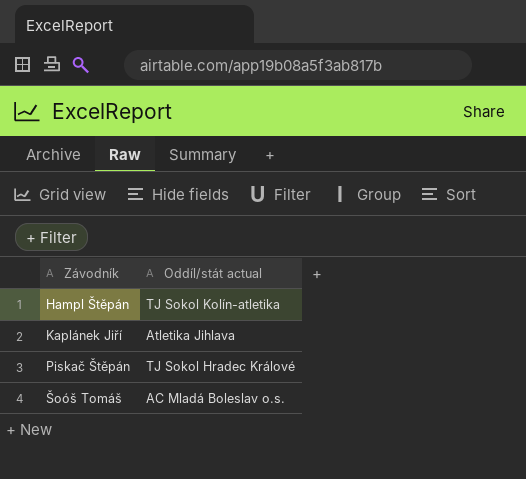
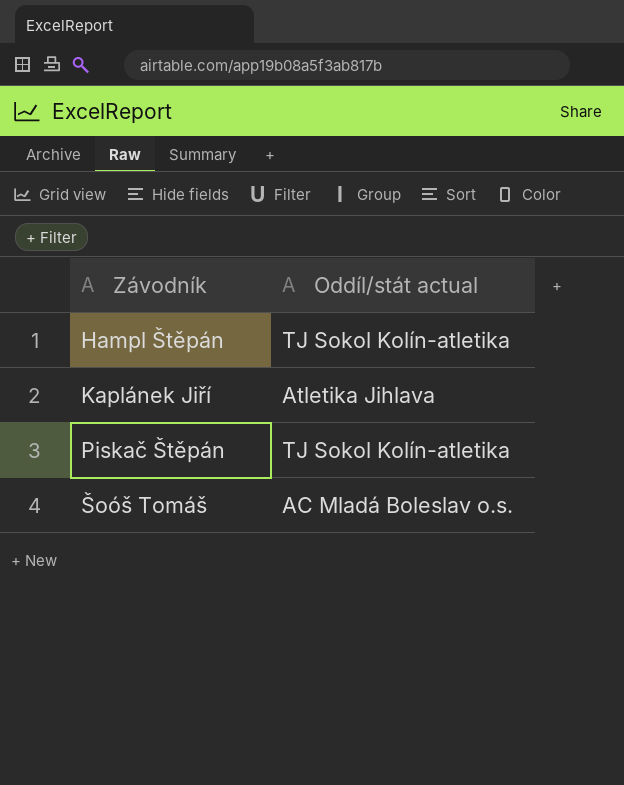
Piskač Štěpán | Oddíl/stát actual: TJ Sokol Hradec Králové -> TJ Sokol Kolín-atletika

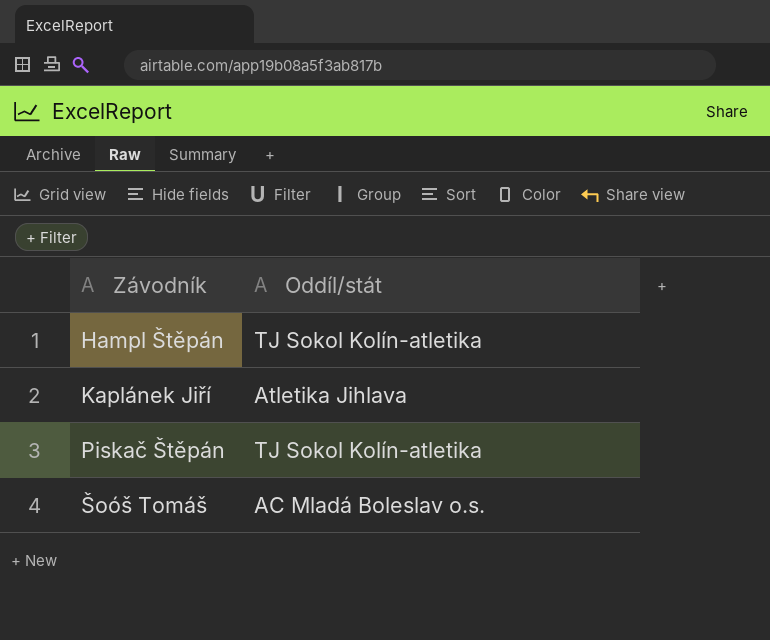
column name: Oddíl/stát actual -> Oddíl/stát

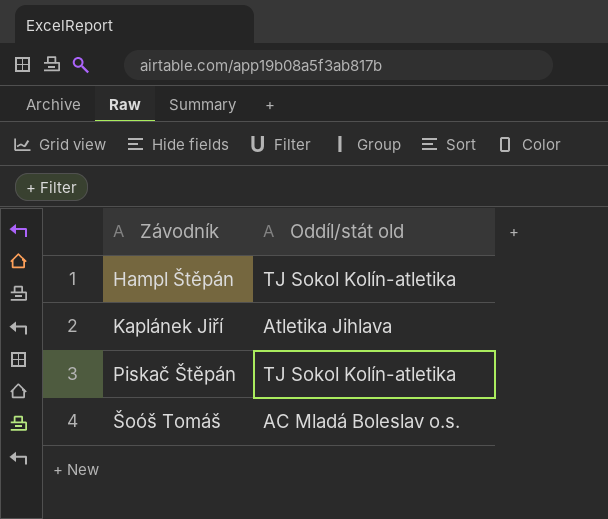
column name: Oddíl/stát -> Oddíl/stát old

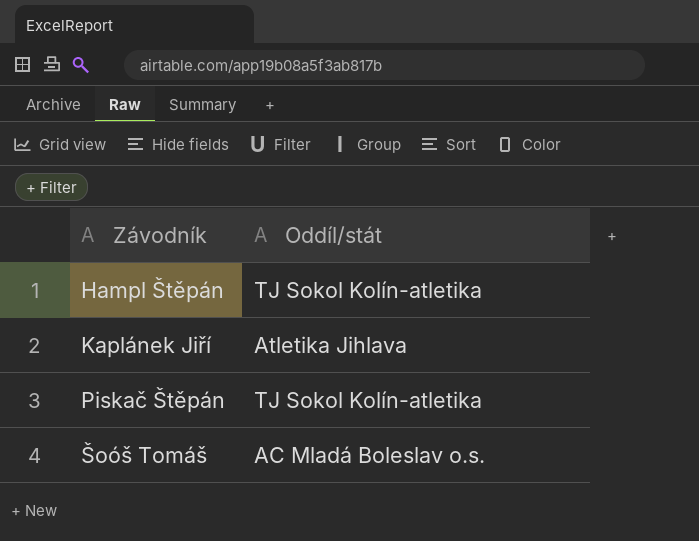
column name: Oddíl/stát old -> Oddíl/stát

